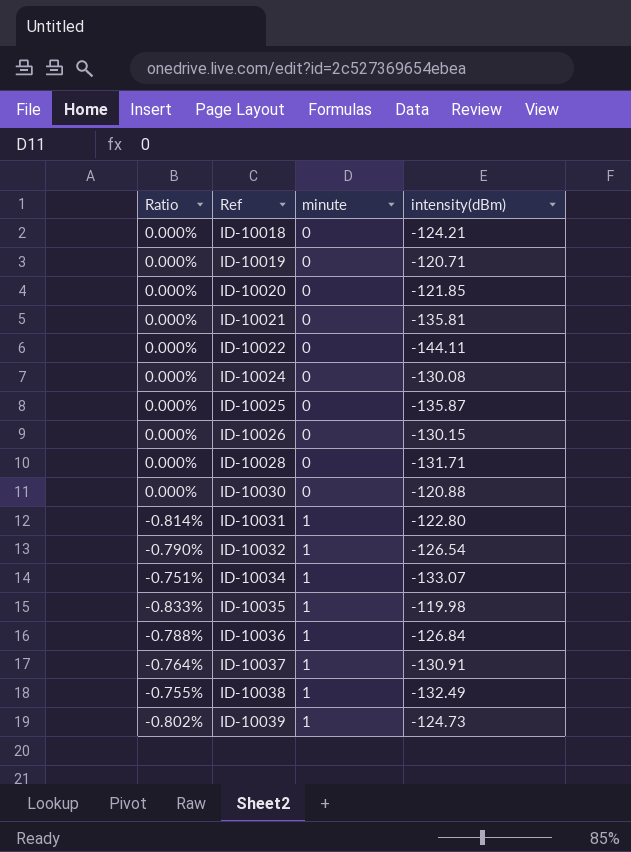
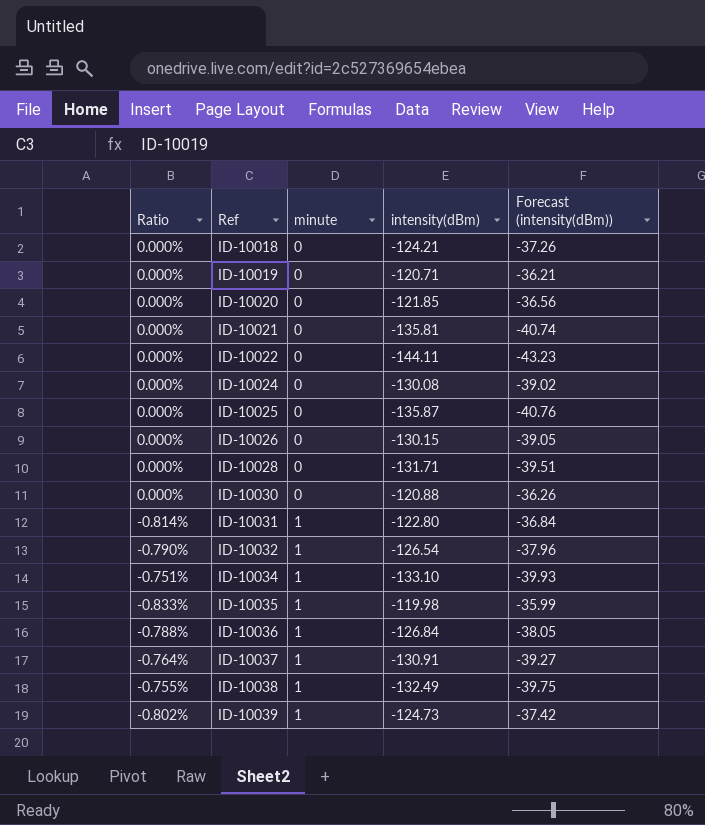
column Forecast (intensity(dBm)) | formula: none -> [intensity(dBm)] * 0.3
ID-10034 | intensity(dBm): -133.07 -> -133.10

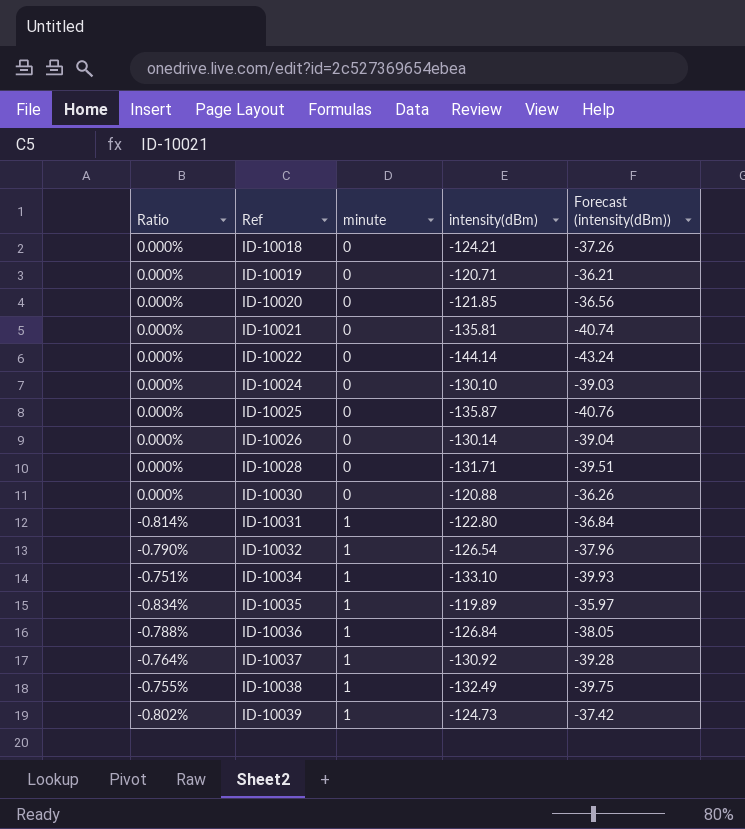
ID-10022 | intensity(dBm): -144.11 -> -144.14
ID-10022 | Forecast (intensity(dBm)): -43.23 -> -43.24
ID-10024 | intensity(dBm): -130.08 -> -130.10
ID-10024 | Forecast (intensity(dBm)): -39.02 -> -39.03
ID-10026 | intensity(dBm): -130.15 -> -130.14
ID-10026 | Forecast (intensity(dBm)): -39.05 -> -39.04
ID-10035 | Ratio: -0.833% -> -0.834%
ID-10035 | intensity(dBm): -119.98 -> -119.89
ID-10035 | Forecast (intensity(dBm)): -35.99 -> -35.97
ID-10037 | intensity(dBm): -130.91 -> -130.92
ID-10037 | Forecast (intensity(dBm)): -39.27 -> -39.28

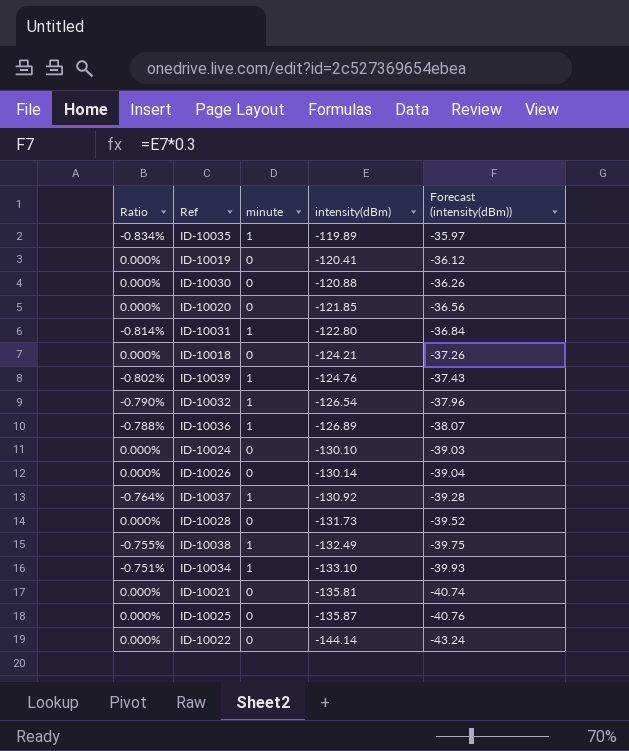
row order: Ref ascending -> intensity(dBm) descending
ID-10019 | intensity(dBm): -120.71 -> -120.41
ID-10019 | Forecast (intensity(dBm)): -36.21 -> -36.12
ID-10039 | intensity(dBm): -124.73 -> -124.76
ID-10039 | Forecast (intensity(dBm)): -37.42 -> -37.43
ID-10036 | intensity(dBm): -126.84 -> -126.89
ID-10036 | Forecast (intensity(dBm)): -38.05 -> -38.07
ID-10028 | intensity(dBm): -131.71 -> -131.73
ID-10028 | Forecast (intensity(dBm)): -39.51 -> -39.52

